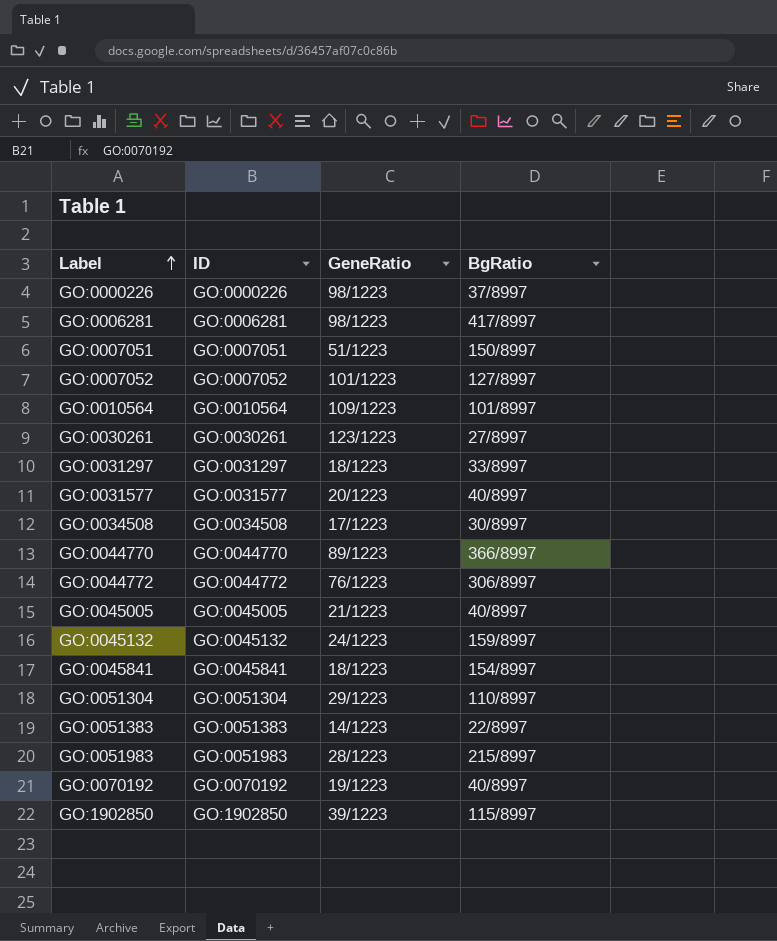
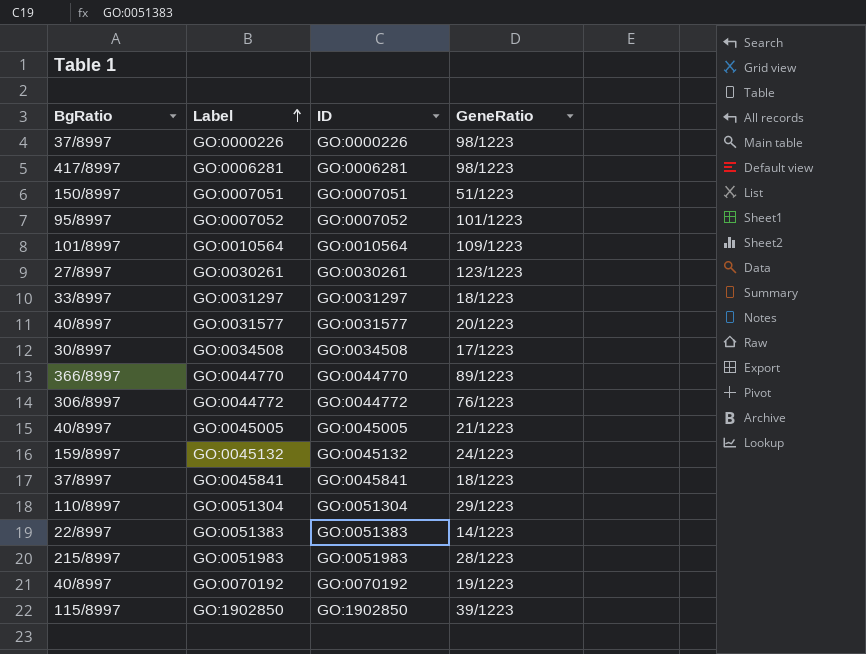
column BgRatio | position: 4 -> 1
GO:0007052 | BgRatio: 127/8997 -> 95/8997
GO:0045841 | BgRatio: 154/8997 -> 37/8997

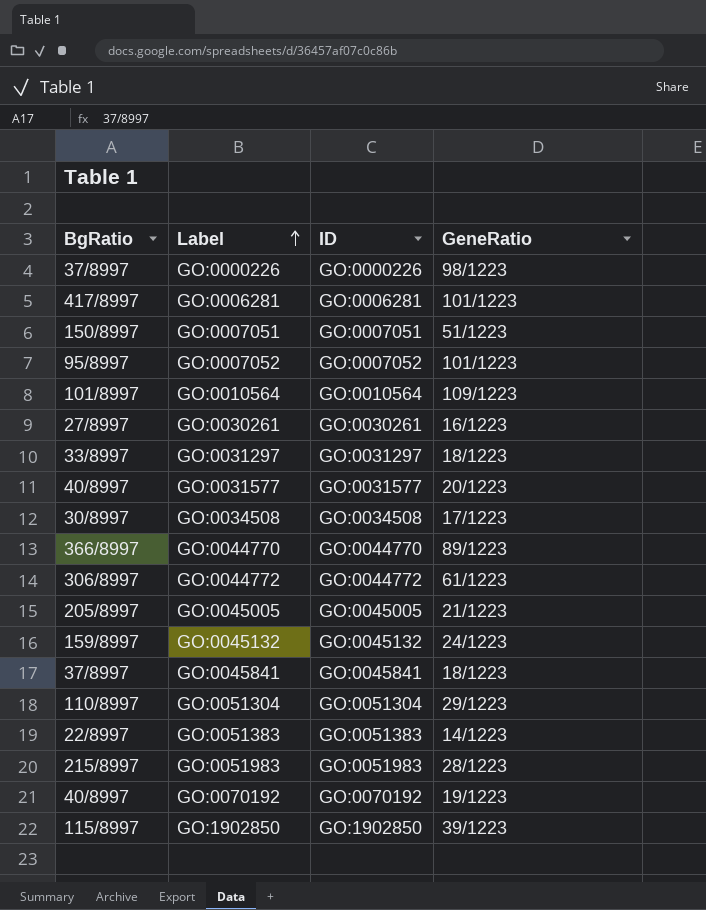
GO:0006281 | GeneRatio: 98/1223 -> 101/1223
GO:0030261 | GeneRatio: 123/1223 -> 16/1223
GO:0044772 | GeneRatio: 76/1223 -> 61/1223
GO:0045005 | BgRatio: 40/8997 -> 205/8997

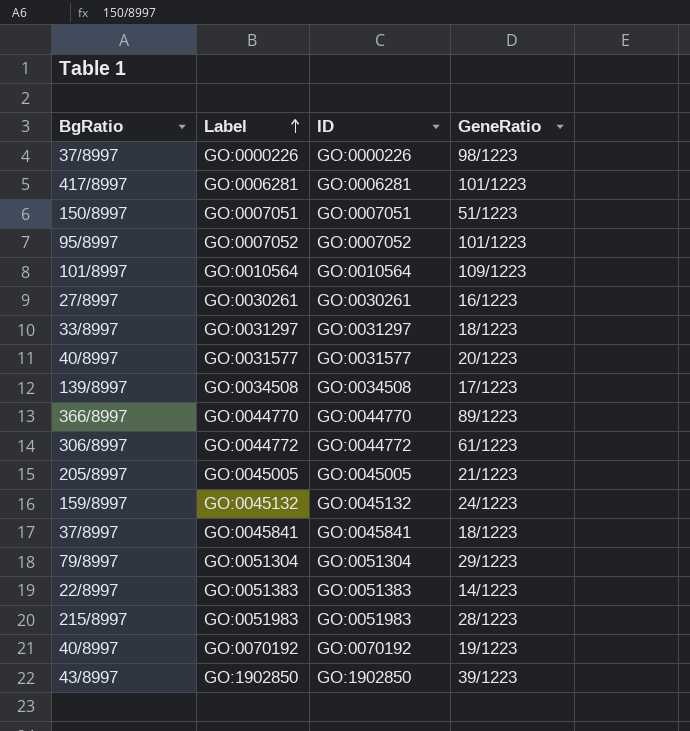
GO:0034508 | BgRatio: 30/8997 -> 139/8997
GO:0051304 | BgRatio: 110/8997 -> 79/8997
GO:1902850 | BgRatio: 115/8997 -> 43/8997

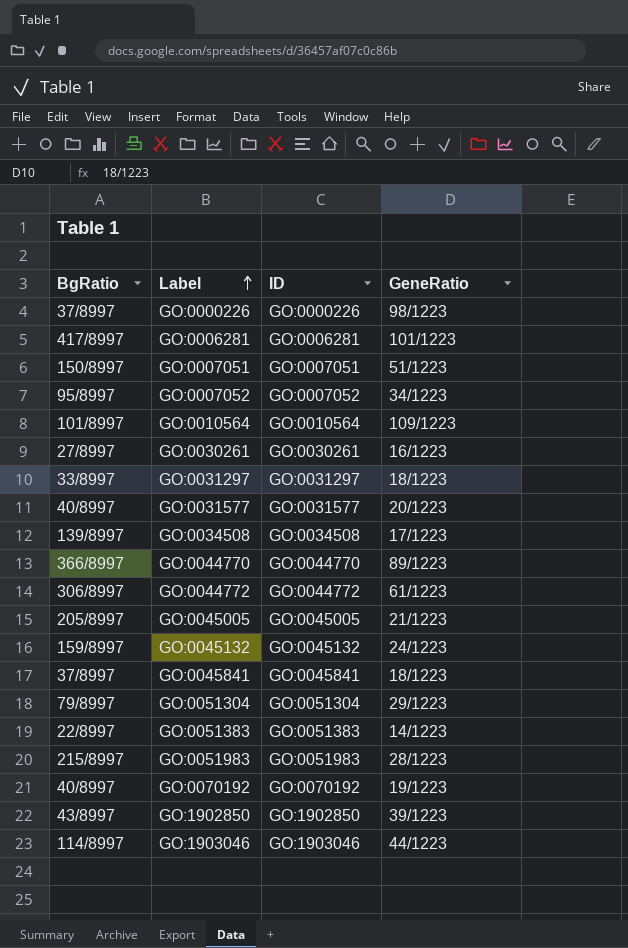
GO:0007052 | GeneRatio: 101/1223 -> 34/1223
row GO:1903046: none -> 114/8997 | GO:1903046 | 44/1223

